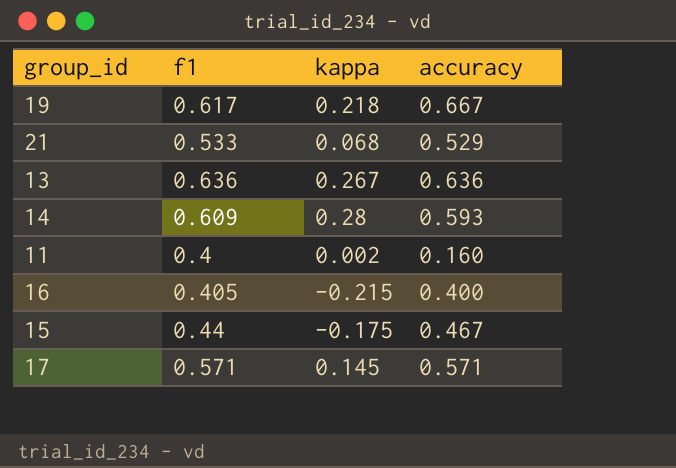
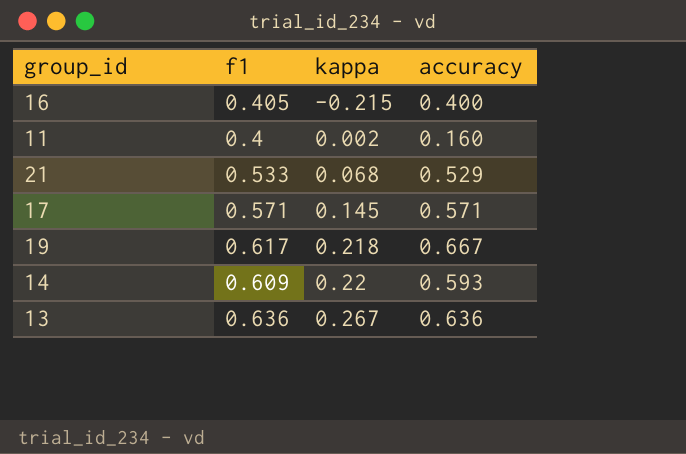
row order: none -> kappa ascending
row 15: 0.44 | -0.175 | 0.467 -> none
14 | kappa: 0.28 -> 0.22

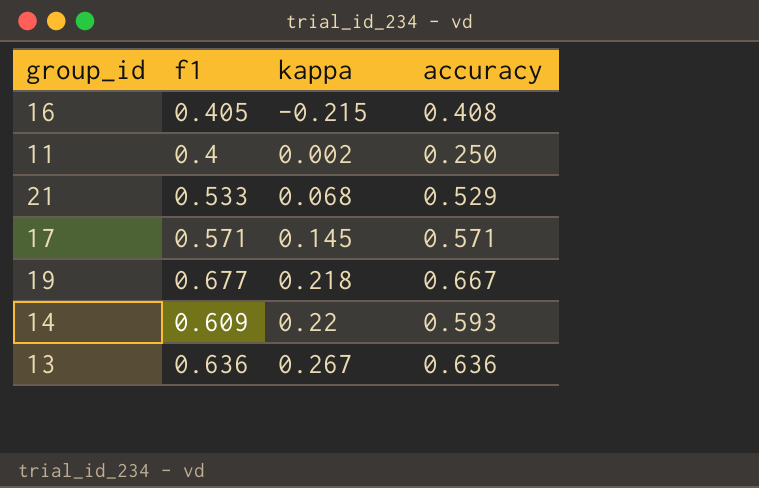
16 | accuracy: 0.400 -> 0.408
11 | accuracy: 0.160 -> 0.250
19 | f1: 0.617 -> 0.677

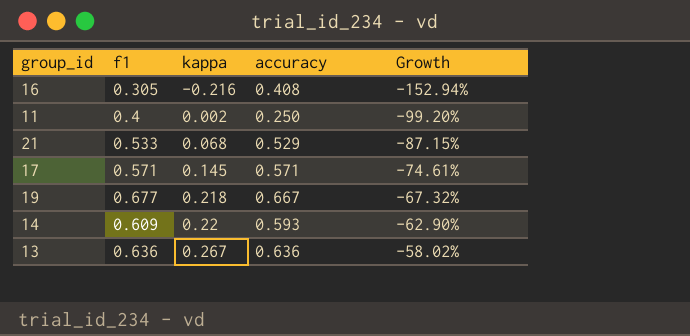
column Growth | formula: none -> ([kappa] - [accuracy]) / [accuracy]
16 | f1: 0.405 -> 0.305
16 | kappa: -0.215 -> -0.216

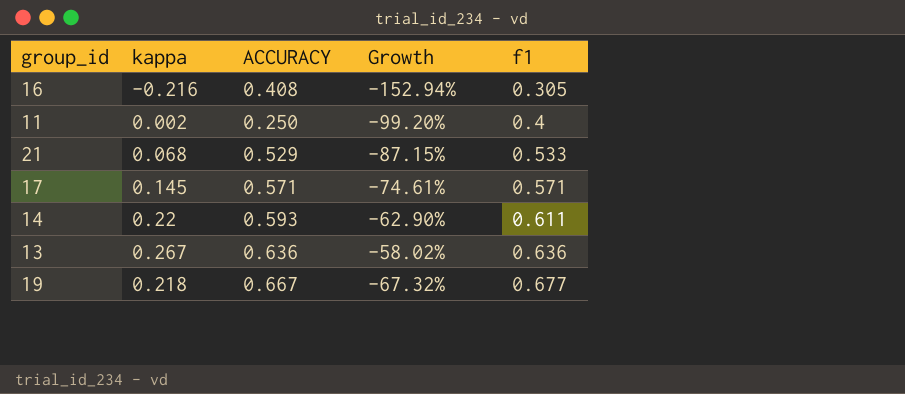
row order: kappa ascending -> f1 ascending
column name: accuracy -> ACCURACY
column f1 | position: 2 -> 5
14 | f1: 0.609 -> 0.611

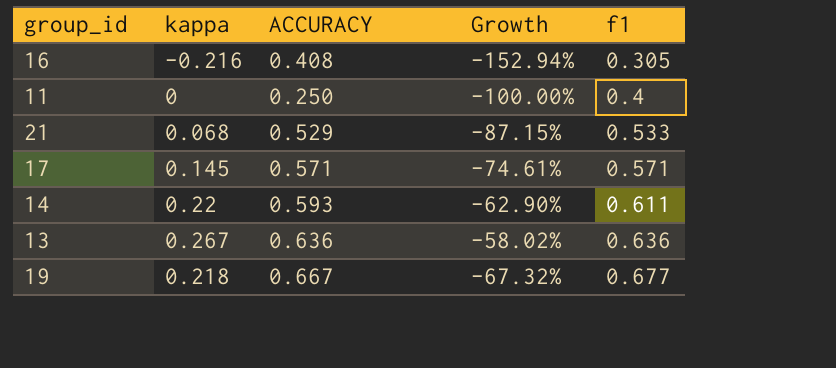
11 | kappa: 0.002 -> 0
11 | Growth: -99.20% -> -100.00%

